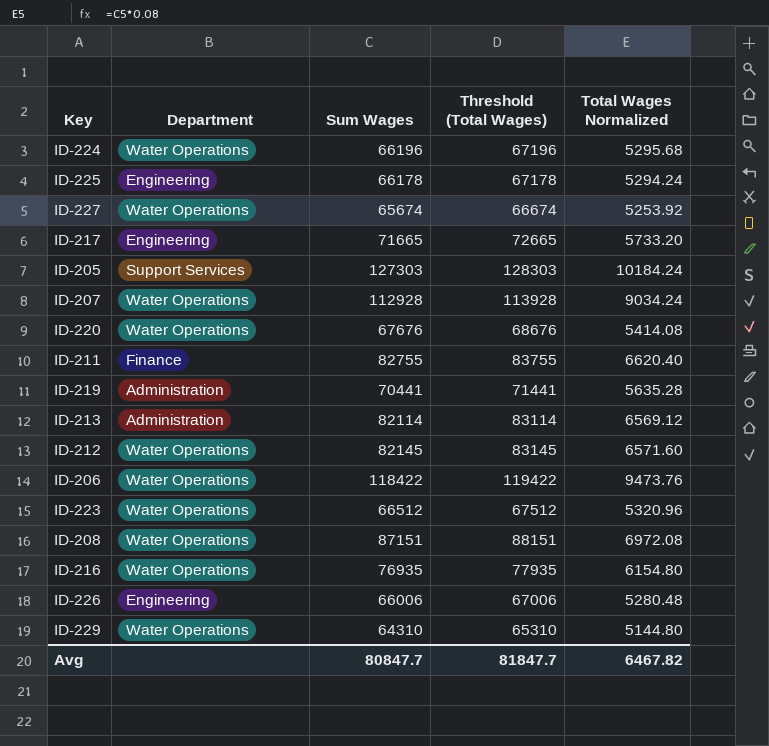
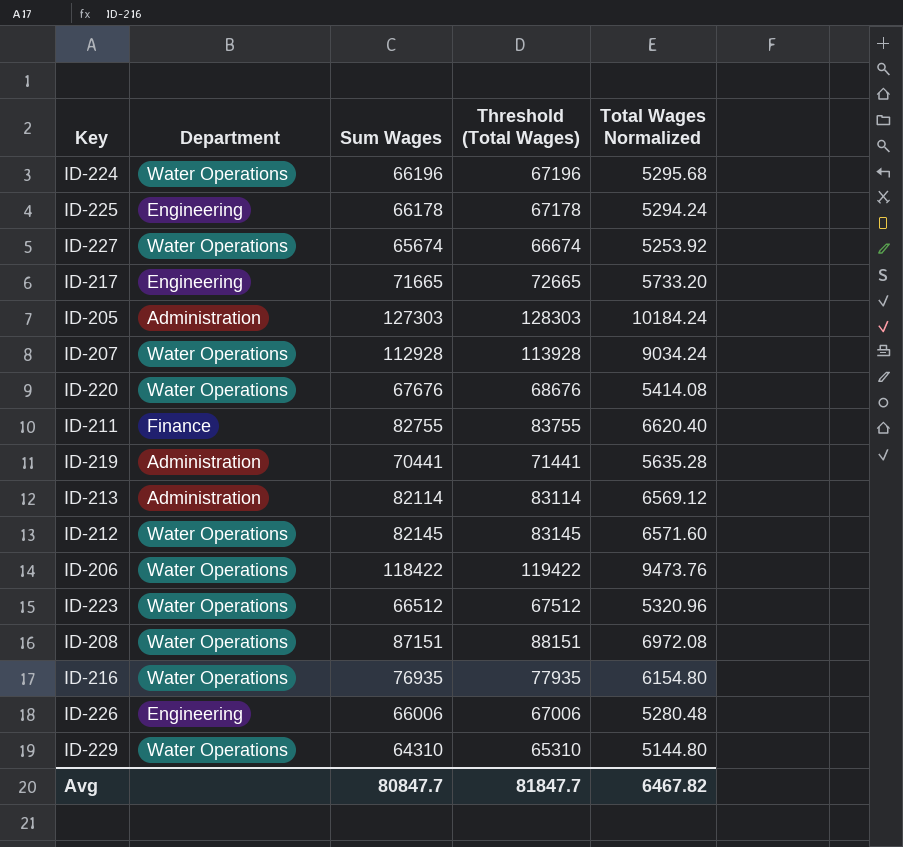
ID-205 | Department: Support Services -> Administration

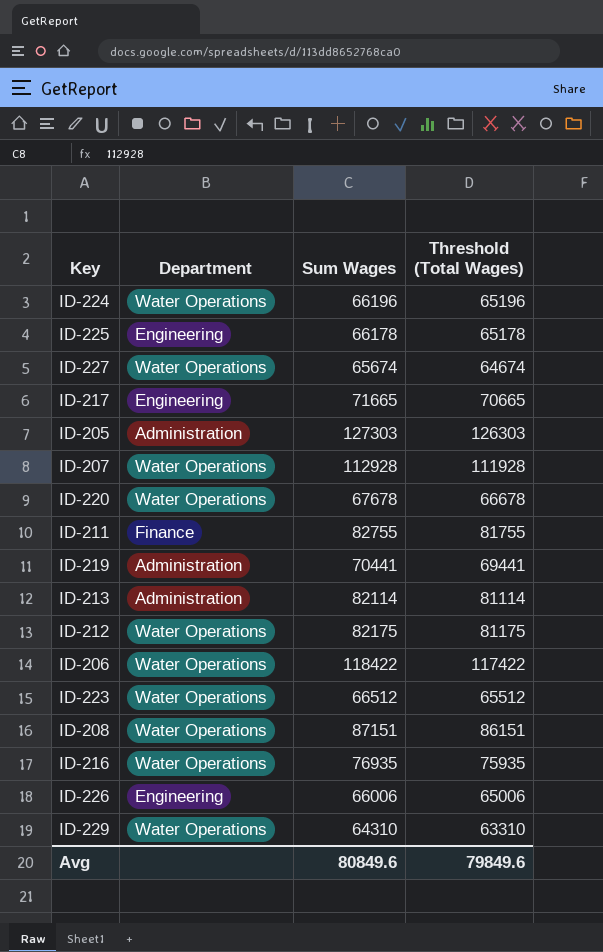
column Total Wages Normalized | formula: [Sum Wages] * 0.08 -> none
column Threshold (Total Wages) | formula: [Sum Wages] + 1000 -> [Sum Wages] - 1000
ID-220 | Sum Wages: 67676 -> 67678
ID-212 | Sum Wages: 82145 -> 82175
Avg | Sum Wages: 80847.7 -> 80849.6
Avg | Threshold (Total Wages): 81847.7 -> 79849.6

